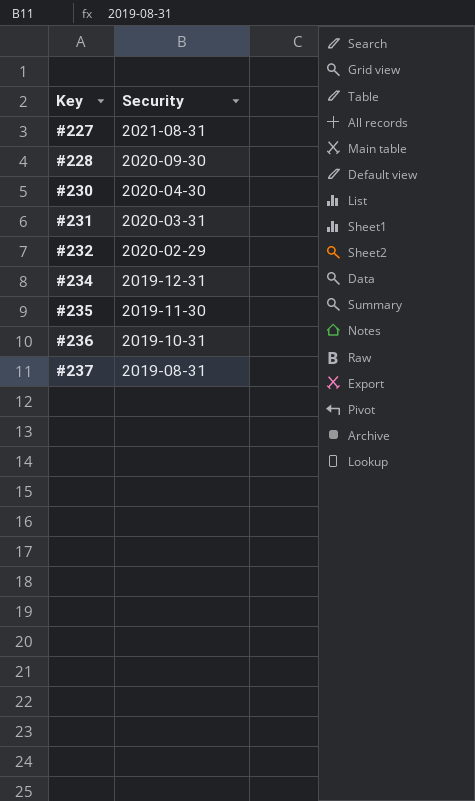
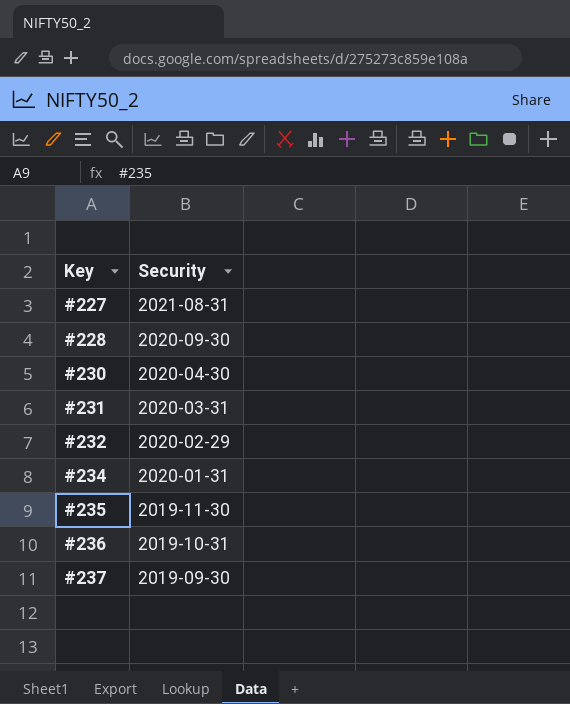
#234 | Security: 2019-12-31 -> 2020-01-31
#237 | Security: 2019-08-31 -> 2019-09-30

